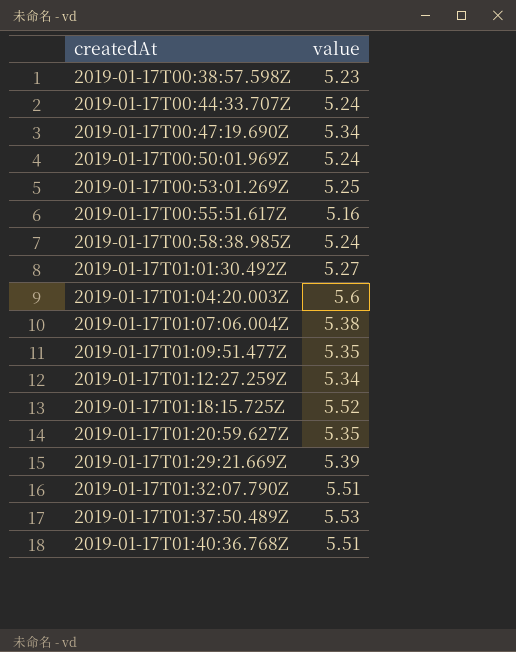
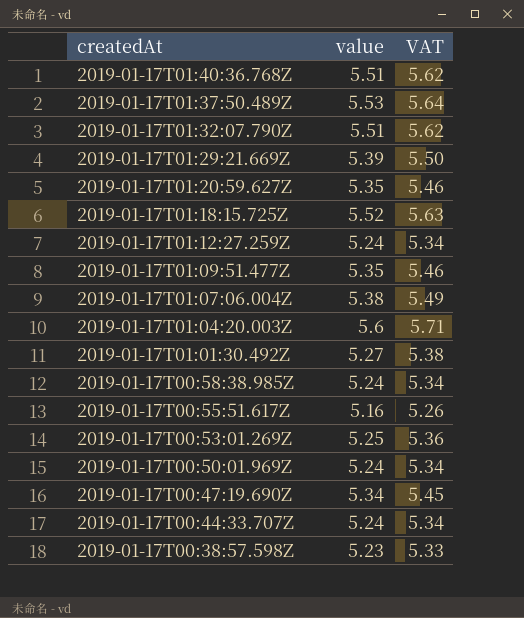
row order: createdAt ascending -> createdAt descending
column VAT | formula: none -> [value] * 1.02
2019-01-17T01:12:27.259Z | value: 5.34 -> 5.24

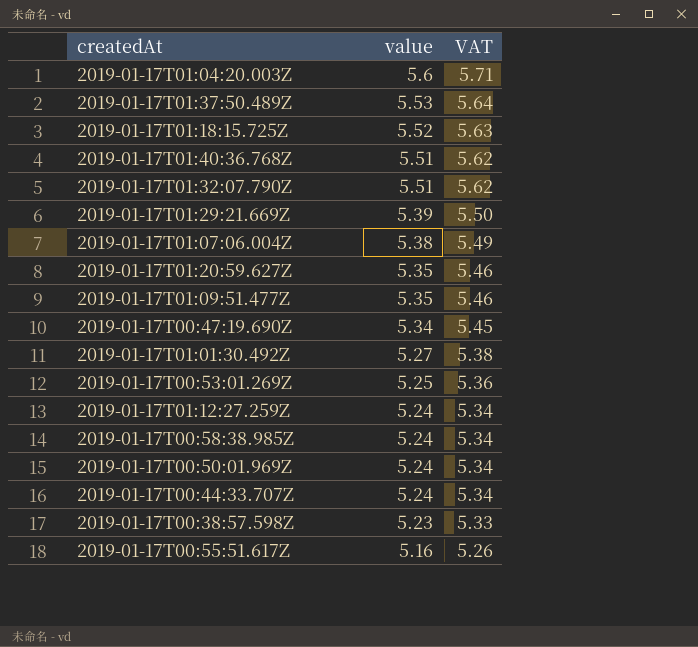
row order: createdAt descending -> value descending

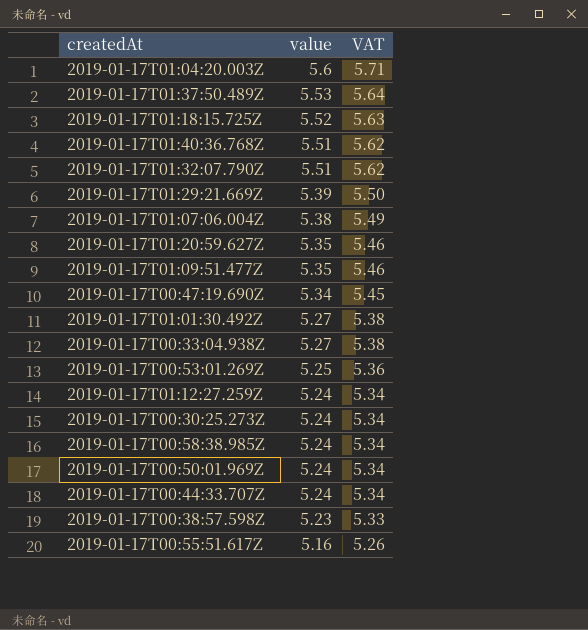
row 2019-01-17T00:33:04.938Z: none -> 5.27 | 5.38
row 2019-01-17T00:30:25.273Z: none -> 5.24 | 5.34

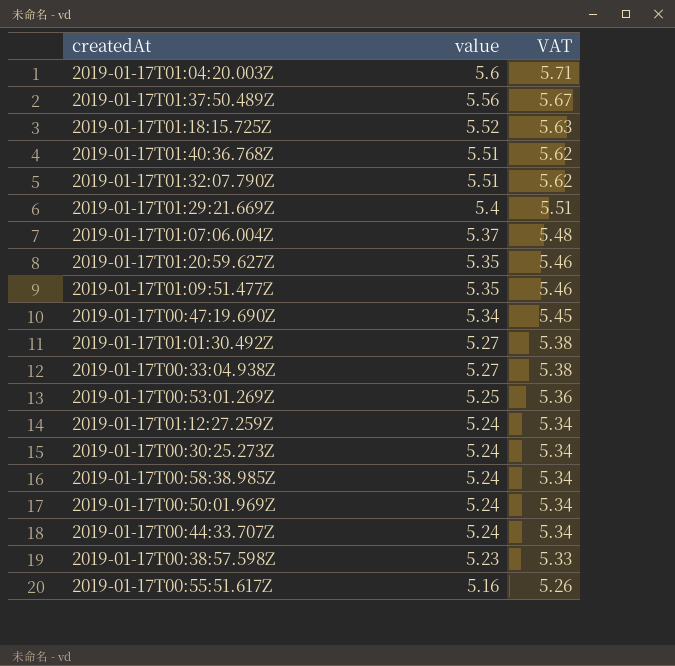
2019-01-17T01:37:50.489Z | value: 5.53 -> 5.56
2019-01-17T01:37:50.489Z | VAT: 5.64 -> 5.67
2019-01-17T01:29:21.669Z | value: 5.39 -> 5.4
2019-01-17T01:29:21.669Z | VAT: 5.50 -> 5.51
2019-01-17T01:07:06.004Z | value: 5.38 -> 5.37
2019-01-17T01:07:06.004Z | VAT: 5.49 -> 5.48

